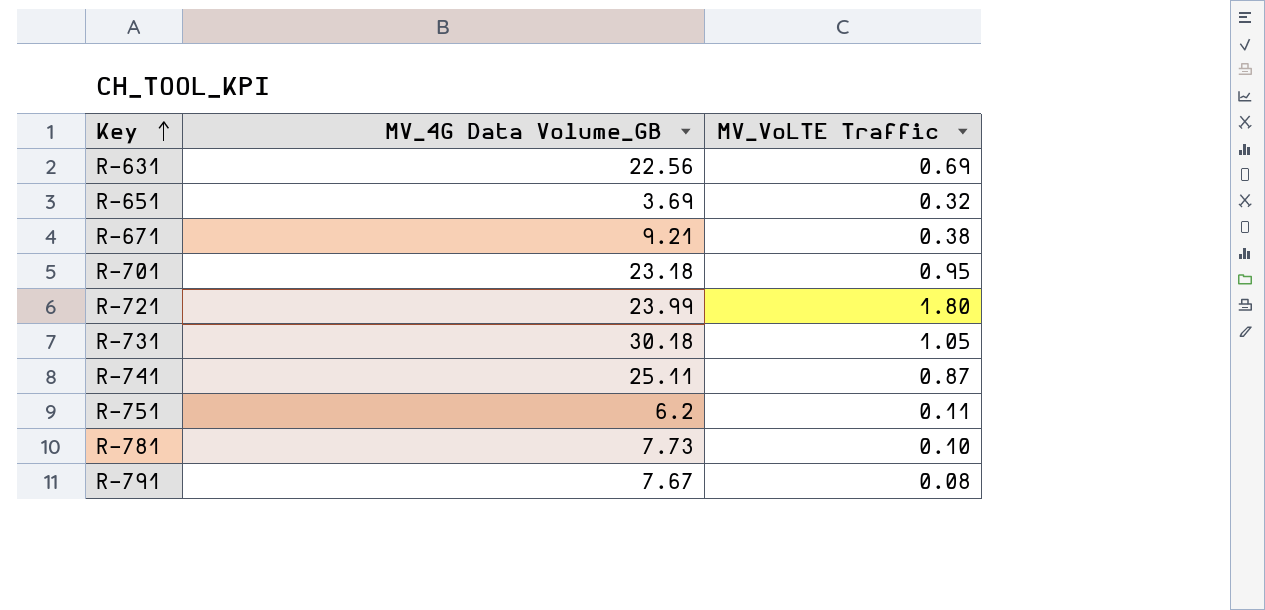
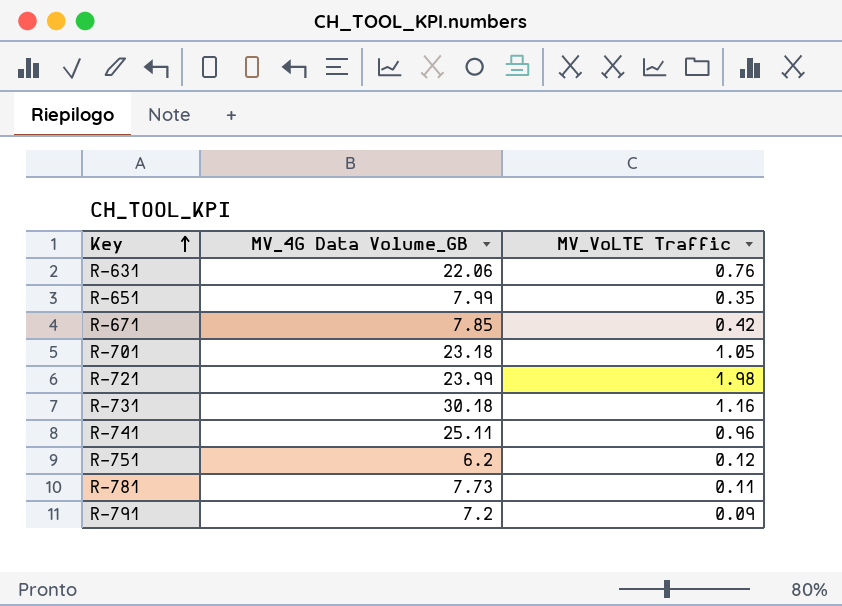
R-631 | MV_4G Data Volume_GB: 22.56 -> 22.06
R-631 | MV_VoLTE Traffic: 0.69 -> 0.76
R-651 | MV_4G Data Volume_GB: 3.69 -> 7.99
R-651 | MV_VoLTE Traffic: 0.32 -> 0.35
R-671 | MV_4G Data Volume_GB: 9.21 -> 7.85
R-671 | MV_VoLTE Traffic: 0.38 -> 0.42
R-701 | MV_VoLTE Traffic: 0.95 -> 1.05
R-721 | MV_VoLTE Traffic: 1.80 -> 1.98
R-731 | MV_VoLTE Traffic: 1.05 -> 1.16
R-741 | MV_VoLTE Traffic: 0.87 -> 0.96
R-751 | MV_VoLTE Traffic: 0.11 -> 0.12
R-781 | MV_VoLTE Traffic: 0.10 -> 0.11
R-791 | MV_4G Data Volume_GB: 7.67 -> 7.2
R-791 | MV_VoLTE Traffic: 0.08 -> 0.09

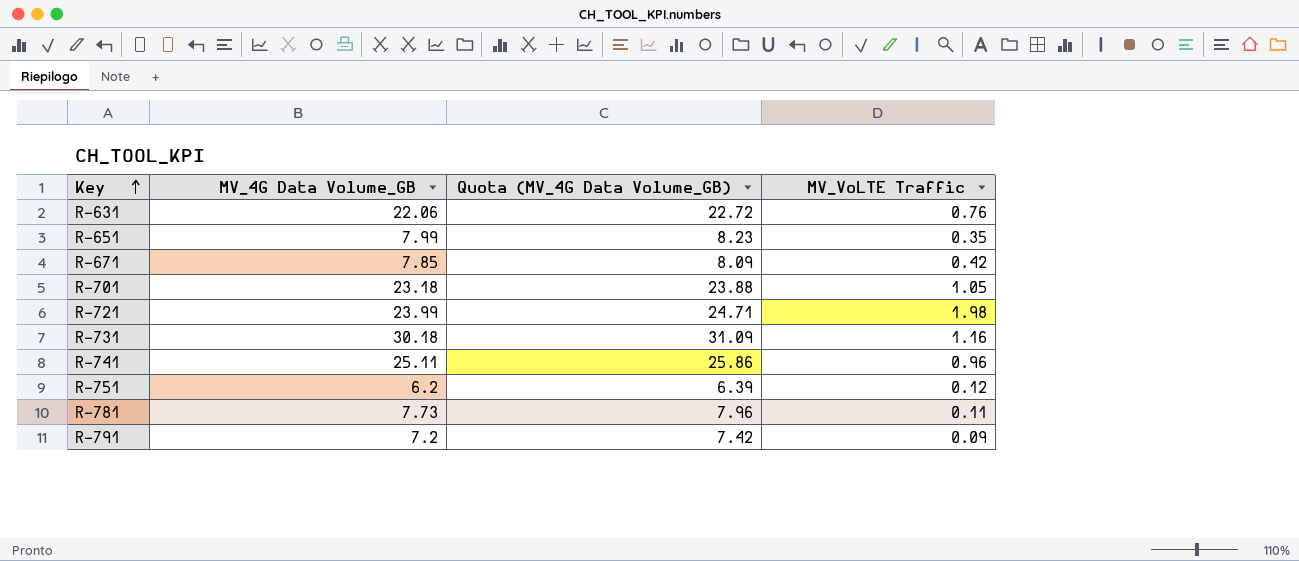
column Quota (MV_4G Data Volume_GB) | formula: none -> [MV_4G Data Volume_GB] * 1.03

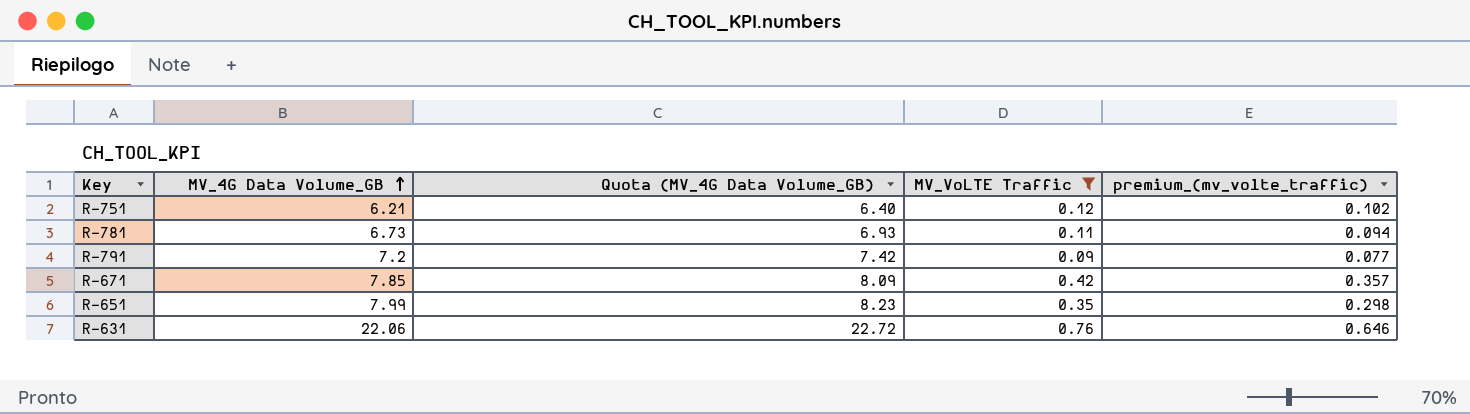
filter: none -> MV_VoLTE Traffic <= 0.76
row order: Key ascending -> MV_4G Data Volume_GB ascending
column premium_(mv_volte_traffic) | formula: none -> [MV_VoLTE Traffic] * 0.85
R-751 | MV_4G Data Volume_GB: 6.2 -> 6.21
R-751 | Quota (MV_4G Data Volume_GB): 6.39 -> 6.40
R-781 | MV_4G Data Volume_GB: 7.73 -> 6.73
R-781 | Quota (MV_4G Data Volume_GB): 7.96 -> 6.93

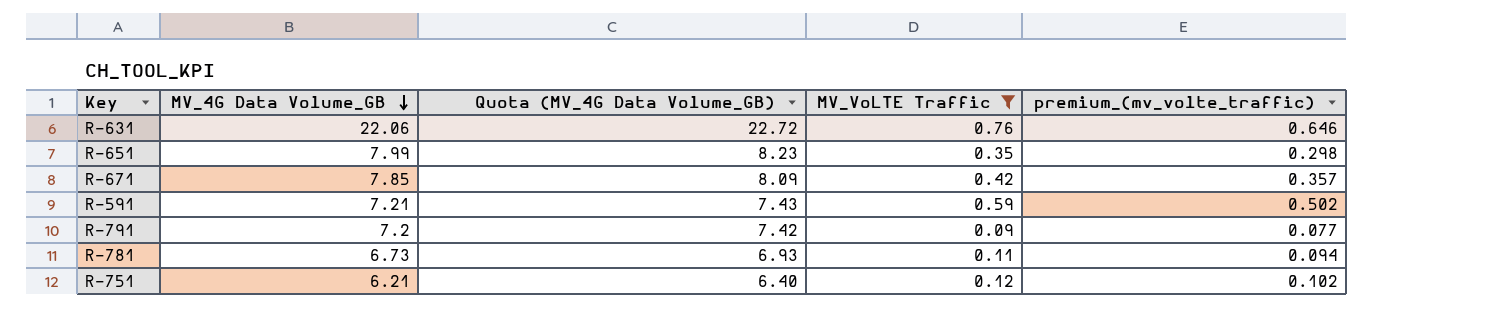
row order: MV_4G Data Volume_GB ascending -> MV_4G Data Volume_GB descending
row R-591: none -> 7.21 | 7.43 | 0.59 | 0.502

